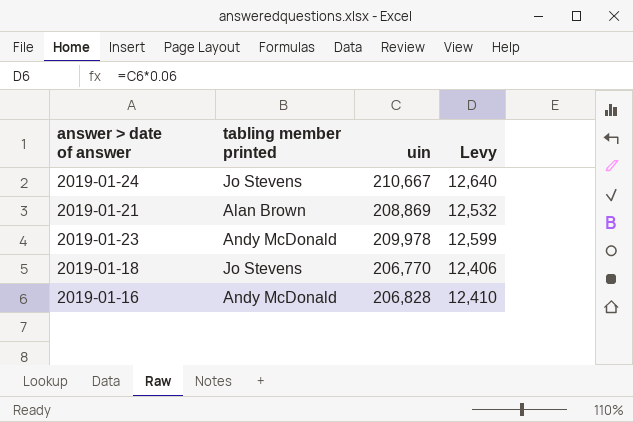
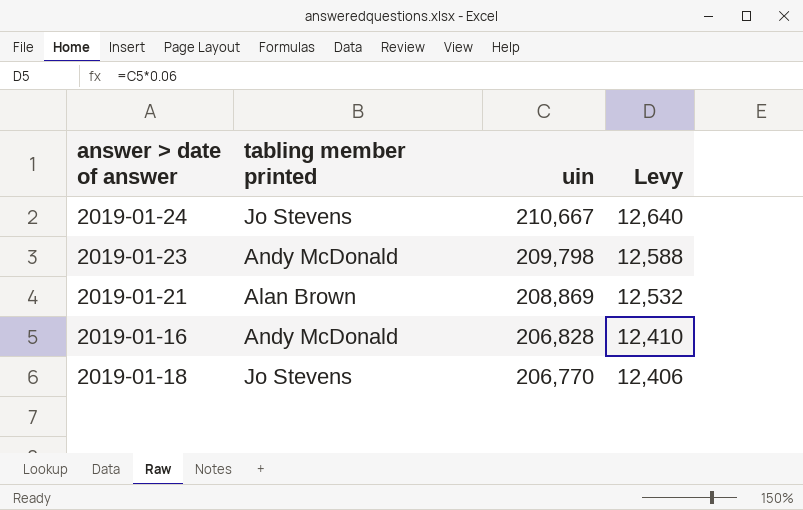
row order: none -> uin descending
2019-01-23 | uin: 209,978 -> 209,798
2019-01-23 | Levy: 12,599 -> 12,588

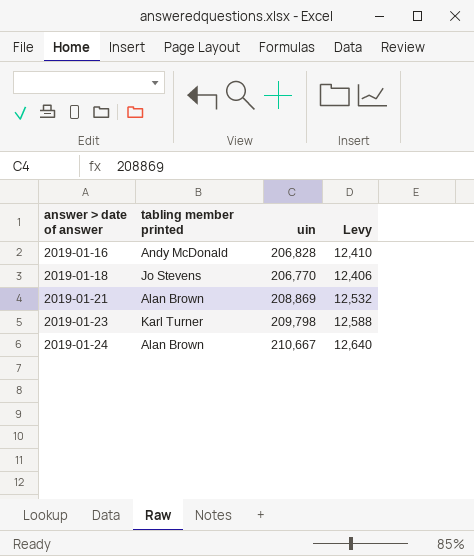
row order: uin descending -> answer > date of answer ascending
2019-01-23 | tabling member printed: Andy McDonald -> Karl Turner
2019-01-24 | tabling member printed: Jo Stevens -> Alan Brown

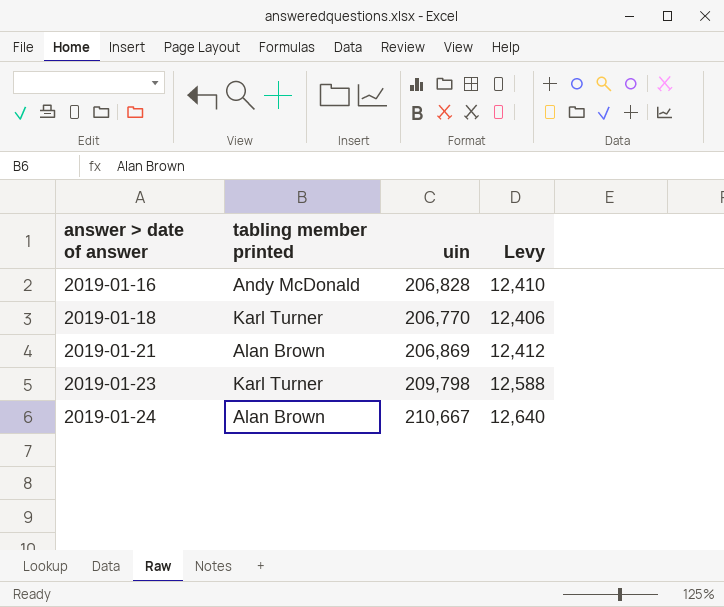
2019-01-18 | tabling member printed: Jo Stevens -> Karl Turner
2019-01-21 | uin: 208,869 -> 206,869
2019-01-21 | Levy: 12,532 -> 12,412

